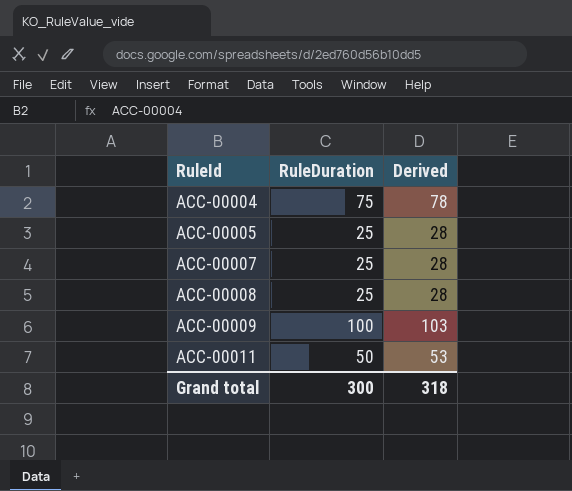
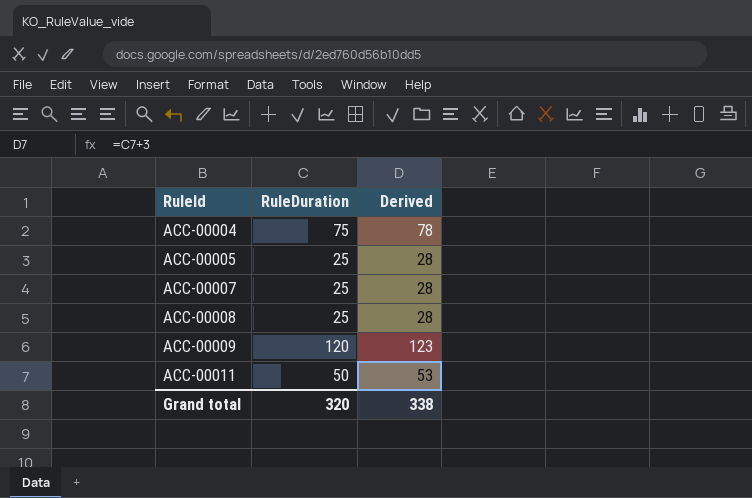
ACC-00009 | RuleDuration: 100 -> 120
ACC-00009 | Derived: 103 -> 123
Grand total | RuleDuration: 300 -> 320
Grand total | Derived: 318 -> 338

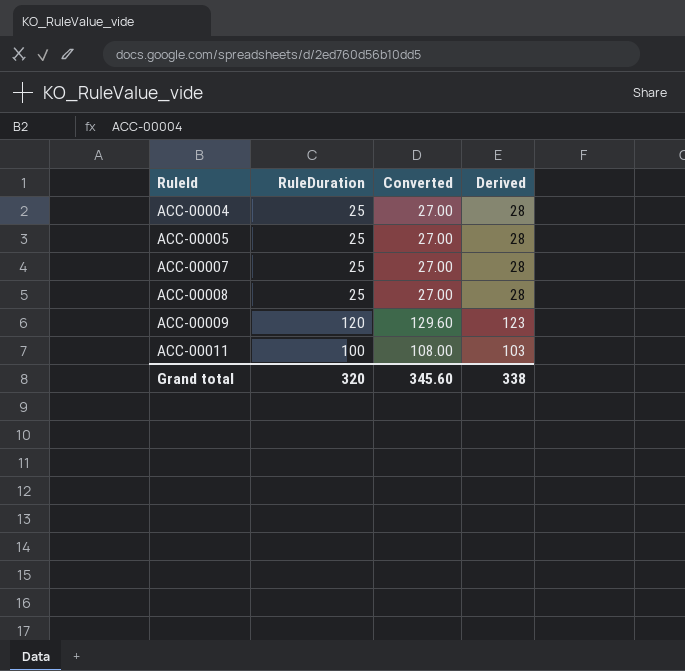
column Converted | formula: none -> [RuleDuration] * 1.08
ACC-00004 | RuleDuration: 75 -> 25
ACC-00004 | Derived: 78 -> 28
ACC-00011 | RuleDuration: 50 -> 100
ACC-00011 | Derived: 53 -> 103

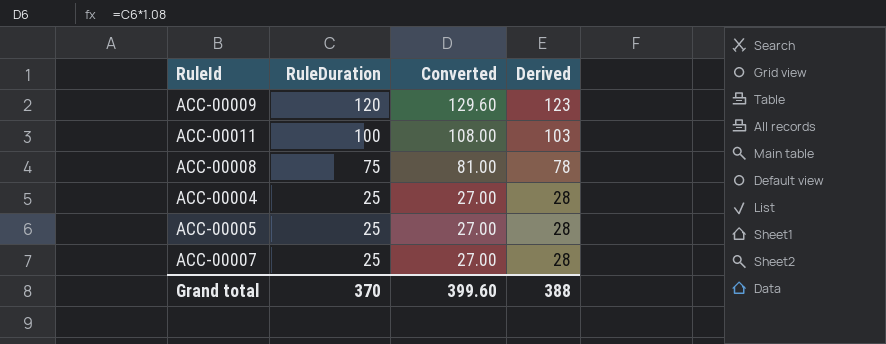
row order: RuleId ascending -> RuleDuration descending
ACC-00008 | RuleDuration: 25 -> 75
ACC-00008 | Converted: 27.00 -> 81.00
ACC-00008 | Derived: 28 -> 78
Grand total | RuleDuration: 320 -> 370
Grand total | Converted: 345.60 -> 399.60
Grand total | Derived: 338 -> 388

